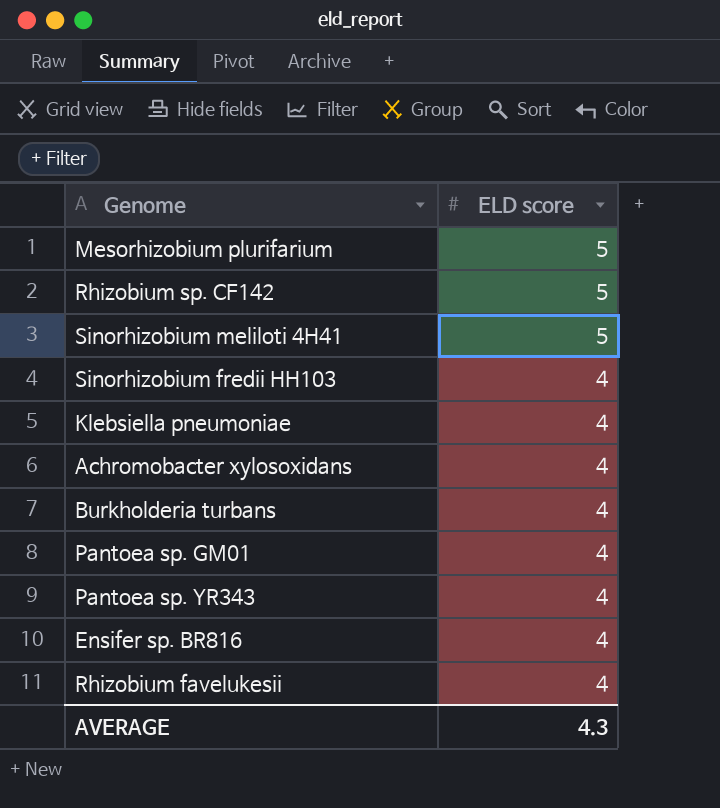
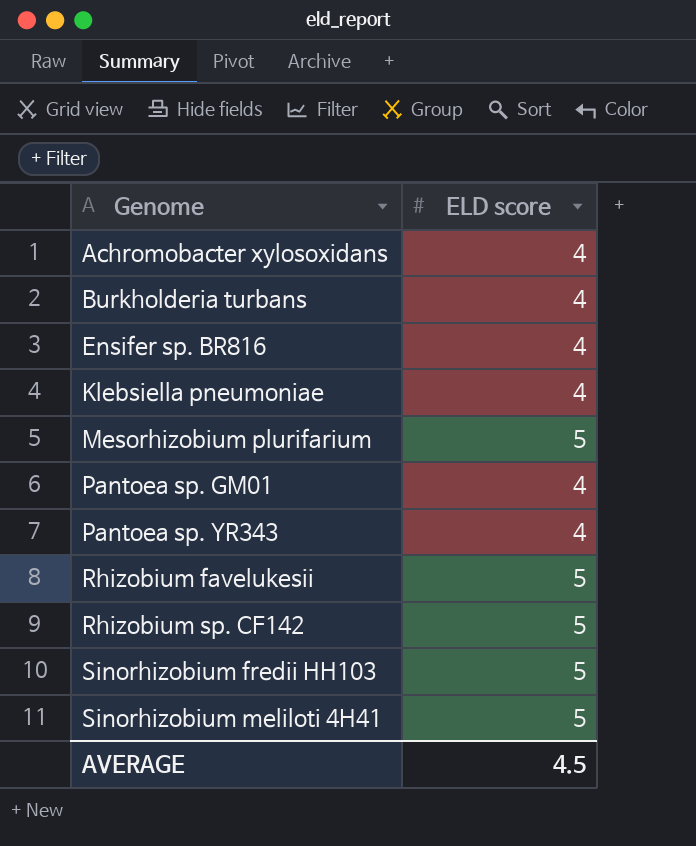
row order: ELD score descending -> Genome ascending
Rhizobium favelukesii | ELD score: 4 -> 5
Sinorhizobium fredii HH103 | ELD score: 4 -> 5
AVERAGE | ELD score: 4.3 -> 4.5

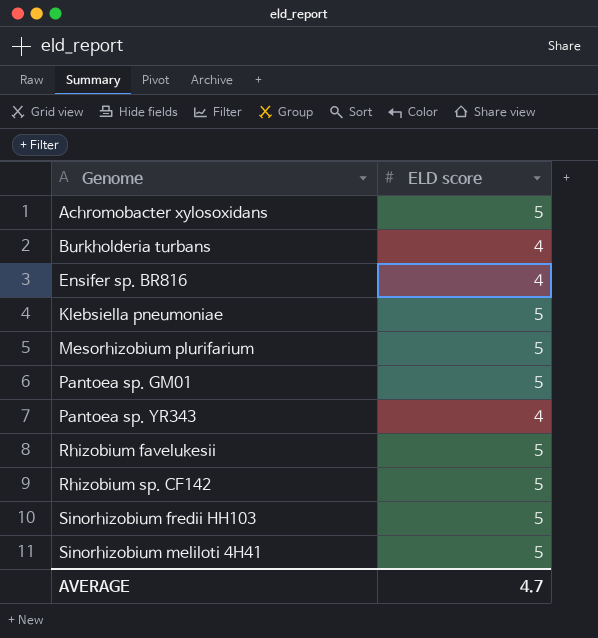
Achromobacter xylosoxidans | ELD score: 4 -> 5
Klebsiella pneumoniae | ELD score: 4 -> 5
Pantoea sp. GM01 | ELD score: 4 -> 5
AVERAGE | ELD score: 4.5 -> 4.7

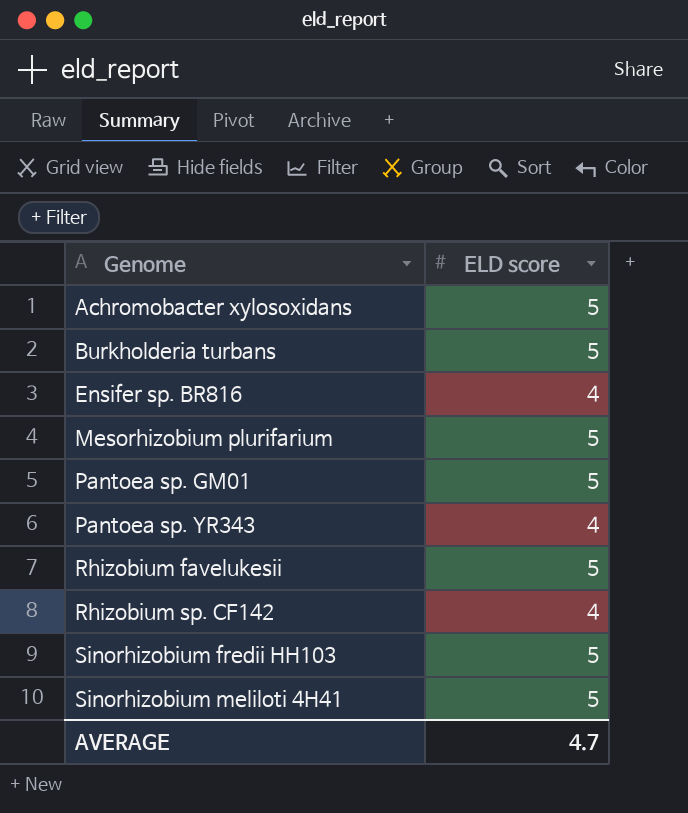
row Klebsiella pneumoniae: 5 -> none
Burkholderia turbans | ELD score: 4 -> 5
Rhizobium sp. CF142 | ELD score: 5 -> 4

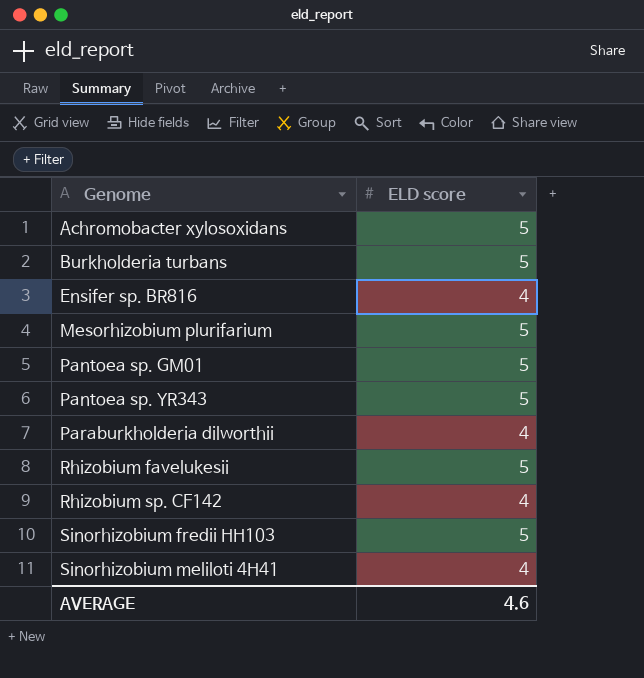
Pantoea sp. YR343 | ELD score: 4 -> 5
row Paraburkholderia dilworthii: none -> 4
Sinorhizobium meliloti 4H41 | ELD score: 5 -> 4
AVERAGE | ELD score: 4.7 -> 4.6

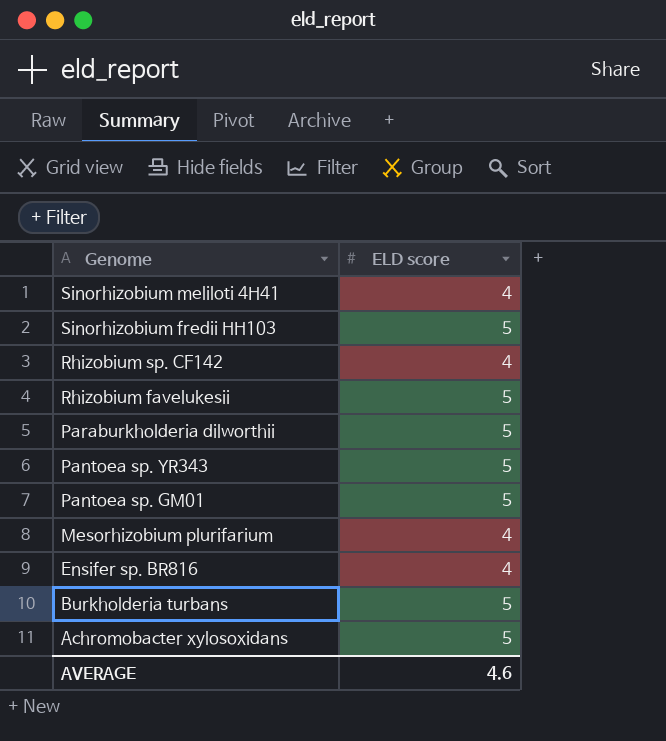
row order: Genome ascending -> Genome descending
Paraburkholderia dilworthii | ELD score: 4 -> 5
Mesorhizobium plurifarium | ELD score: 5 -> 4

